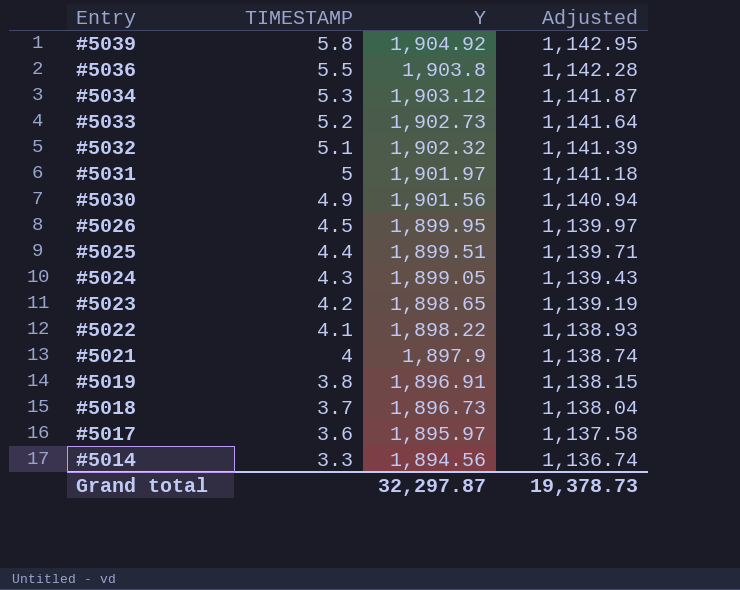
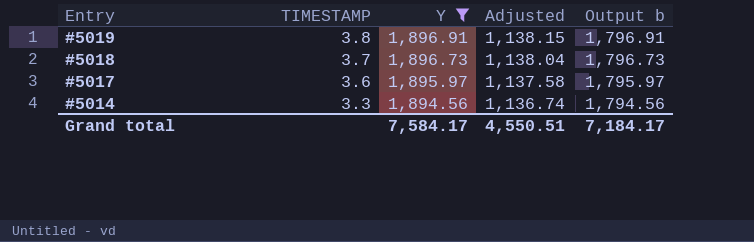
filter: none -> Y <= 1,896.91
column Output b | formula: none -> [Y] - 100
Grand total | Y: 32,297.87 -> 7,584.17
Grand total | Adjusted: 19,378.73 -> 4,550.51

